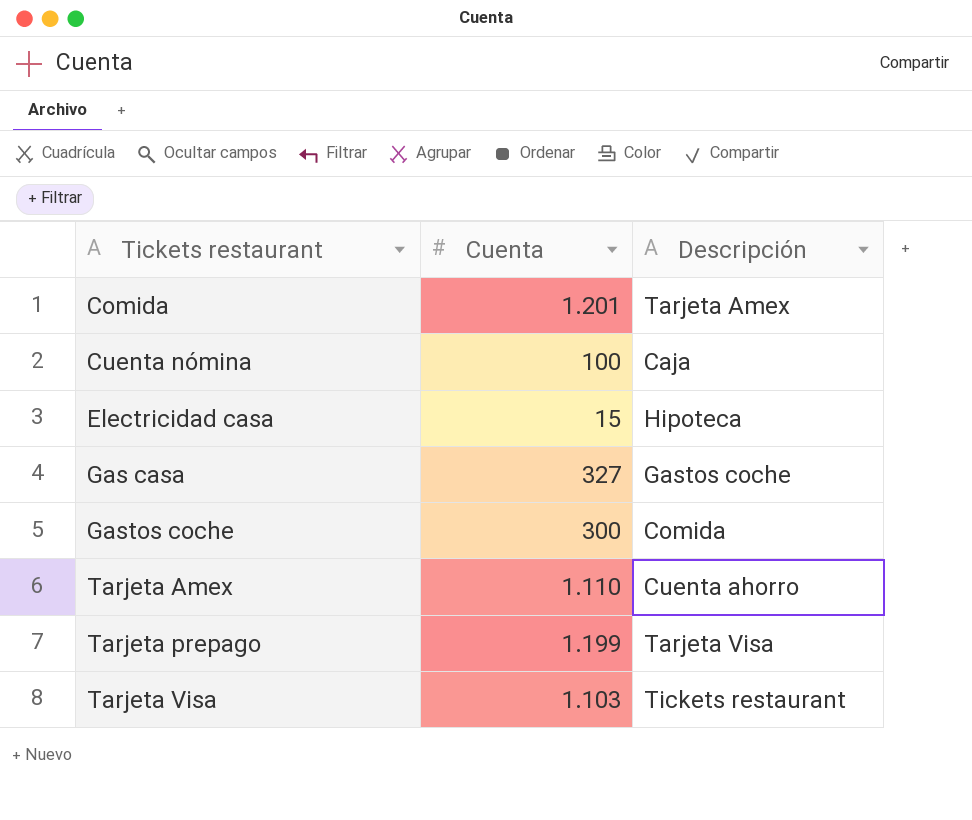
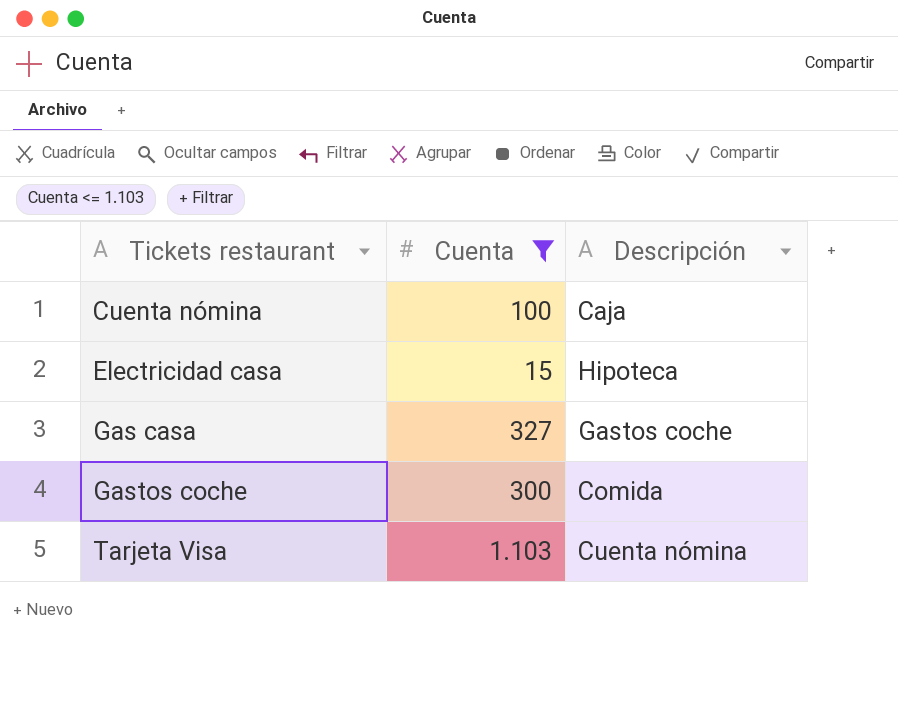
filter: none -> Cuenta <= 1.103
Tarjeta Visa | Descripción: Tickets restaurant -> Cuenta nómina

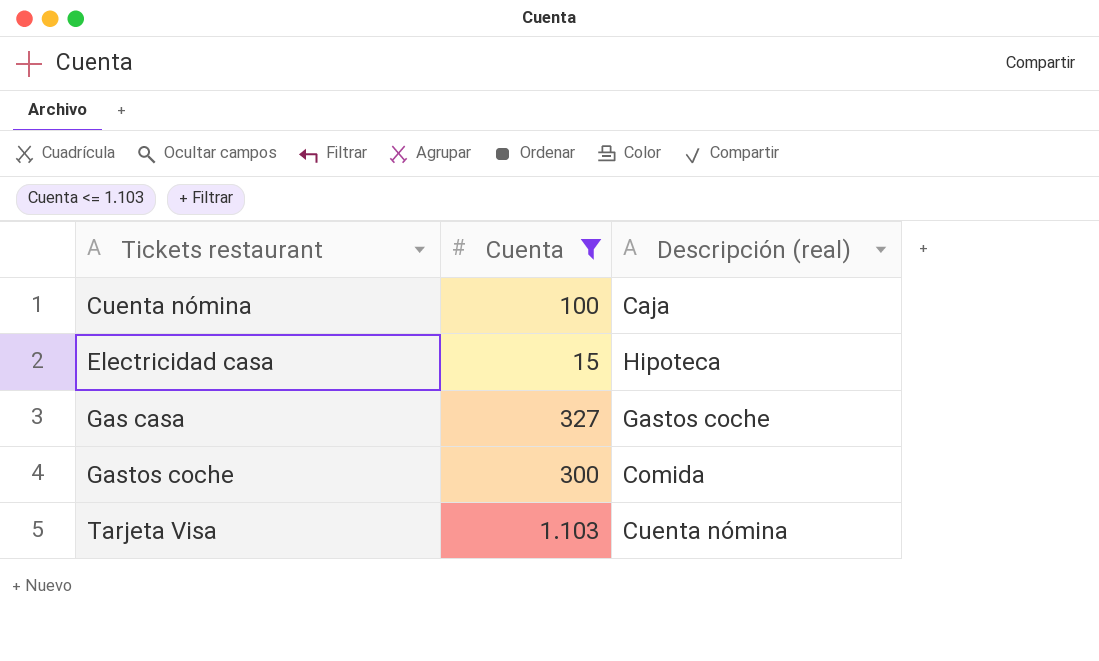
column name: Descripción -> Descripción (real)

